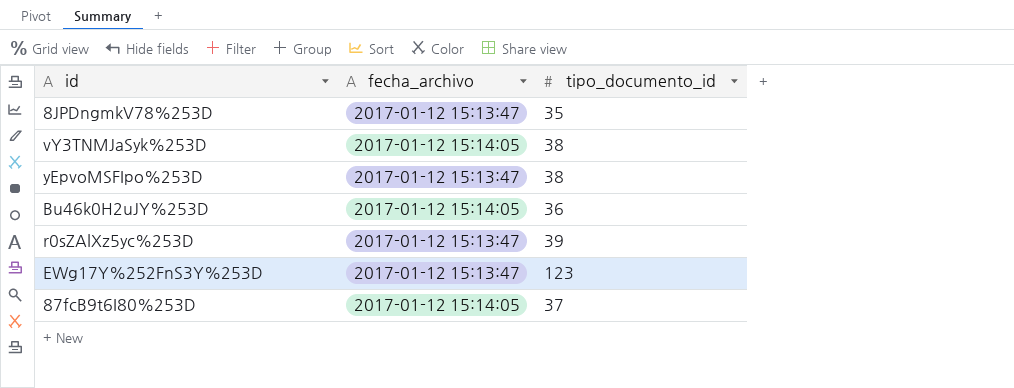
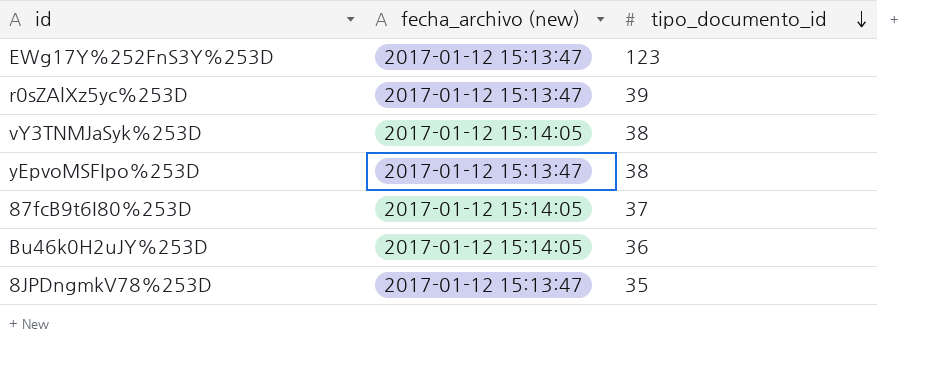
row order: none -> tipo_documento_id descending
column name: fecha_archivo -> fecha_archivo (new)

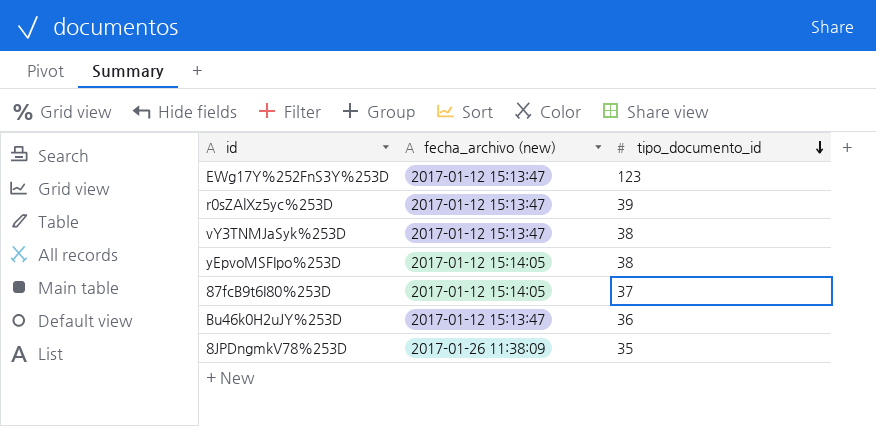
vY3TNMJaSyk%253D | fecha_archivo (new): 2017-01-12 15:14:05 -> 2017-01-12 15:13:47
yEpvoMSFIpo%253D | fecha_archivo (new): 2017-01-12 15:13:47 -> 2017-01-12 15:14:05
Bu46k0H2uJY%253D | fecha_archivo (new): 2017-01-12 15:14:05 -> 2017-01-12 15:13:47
8JPDngmkV78%253D | fecha_archivo (new): 2017-01-12 15:13:47 -> 2017-01-26 11:38:09

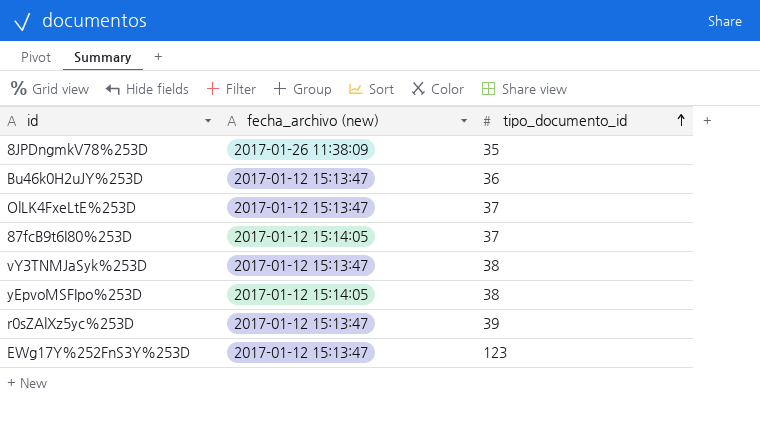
row order: tipo_documento_id descending -> tipo_documento_id ascending
row OlLK4FxeLtE%253D: none -> 2017-01-12 15:13:47 | 37

